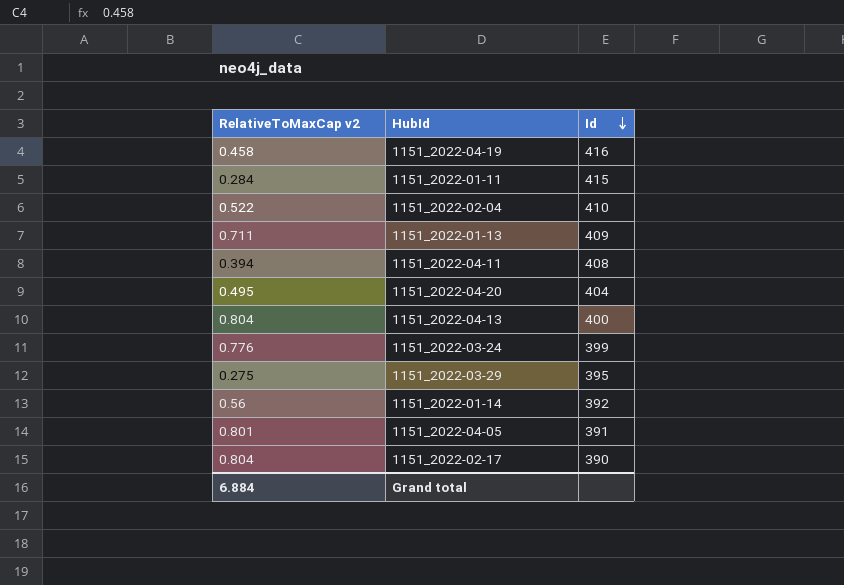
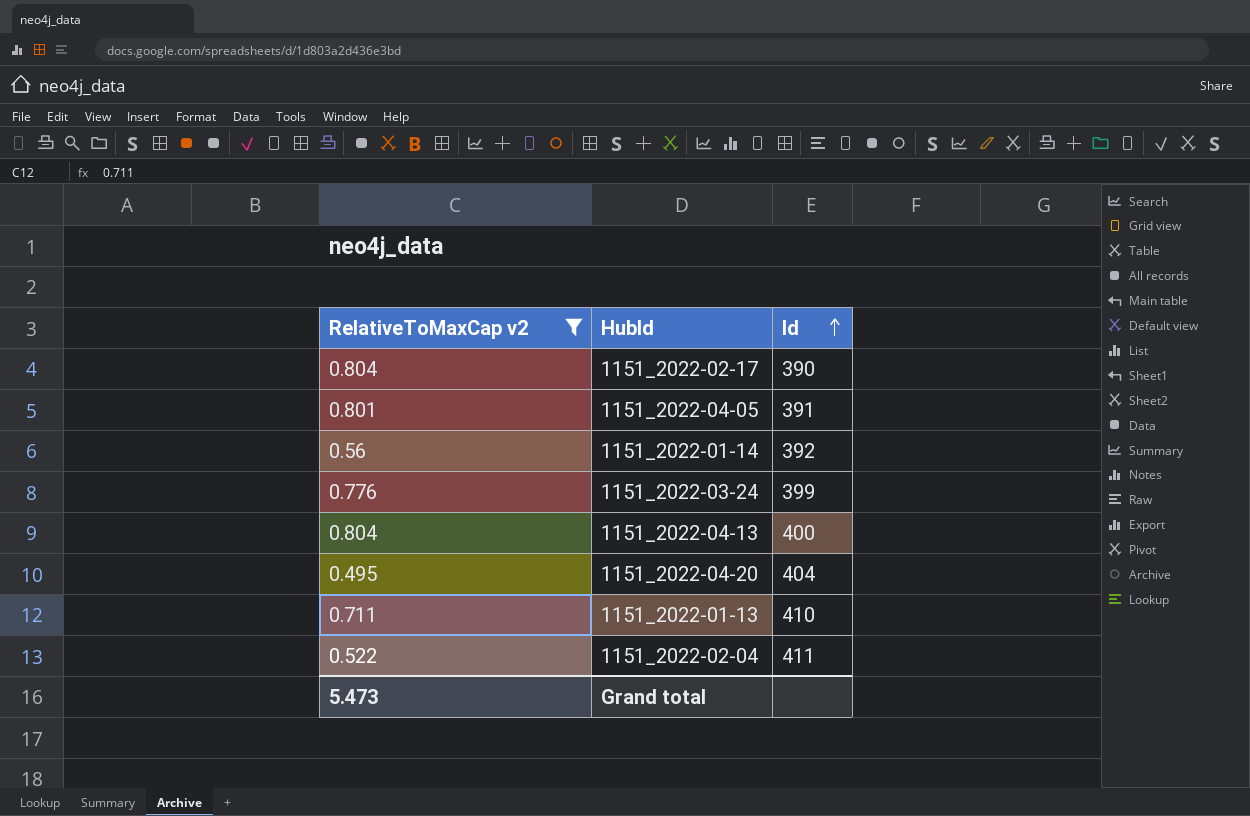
filter: none -> RelativeToMaxCap v2 >= 0.495
row order: Id descending -> Id ascending
1151_2022-01-13 | Id: 409 -> 410
1151_2022-02-04 | Id: 410 -> 411
Grand total | RelativeToMaxCap v2: 6.884 -> 5.473

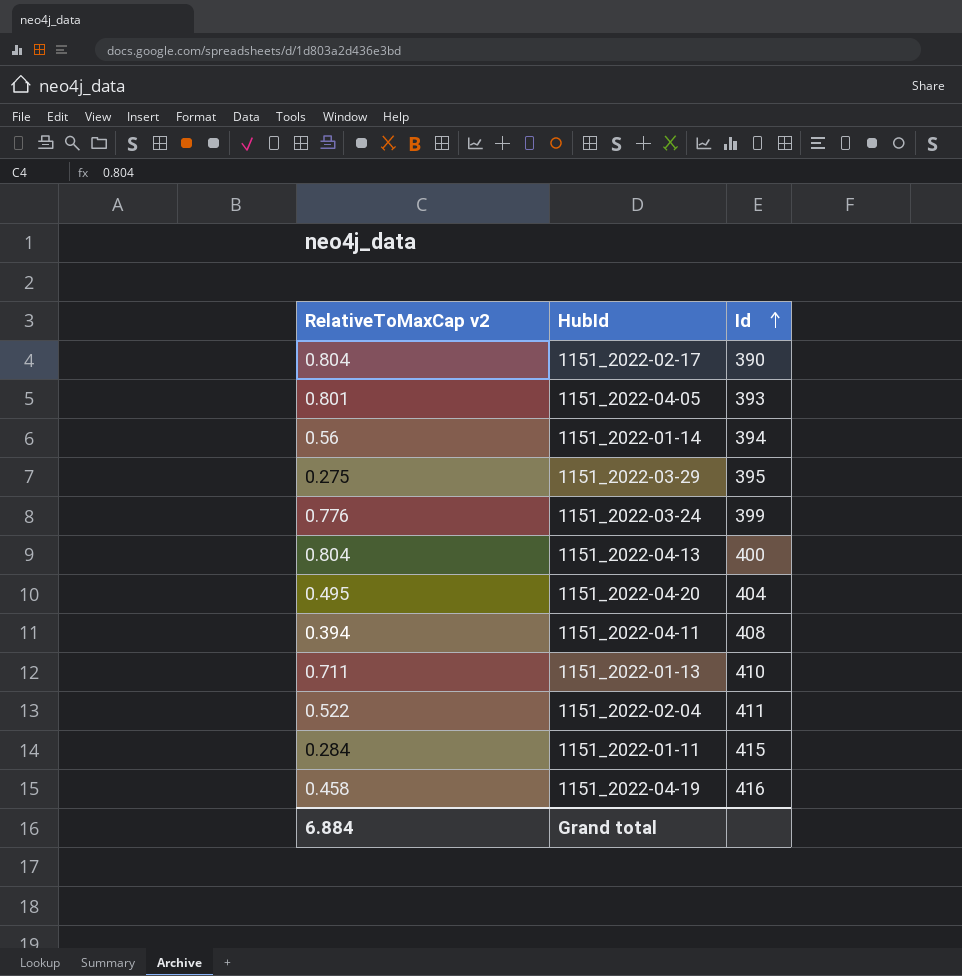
filter: RelativeToMaxCap v2 >= 0.495 -> none
1151_2022-04-05 | Id: 391 -> 393
1151_2022-01-14 | Id: 392 -> 394
Grand total | RelativeToMaxCap v2: 5.473 -> 6.884

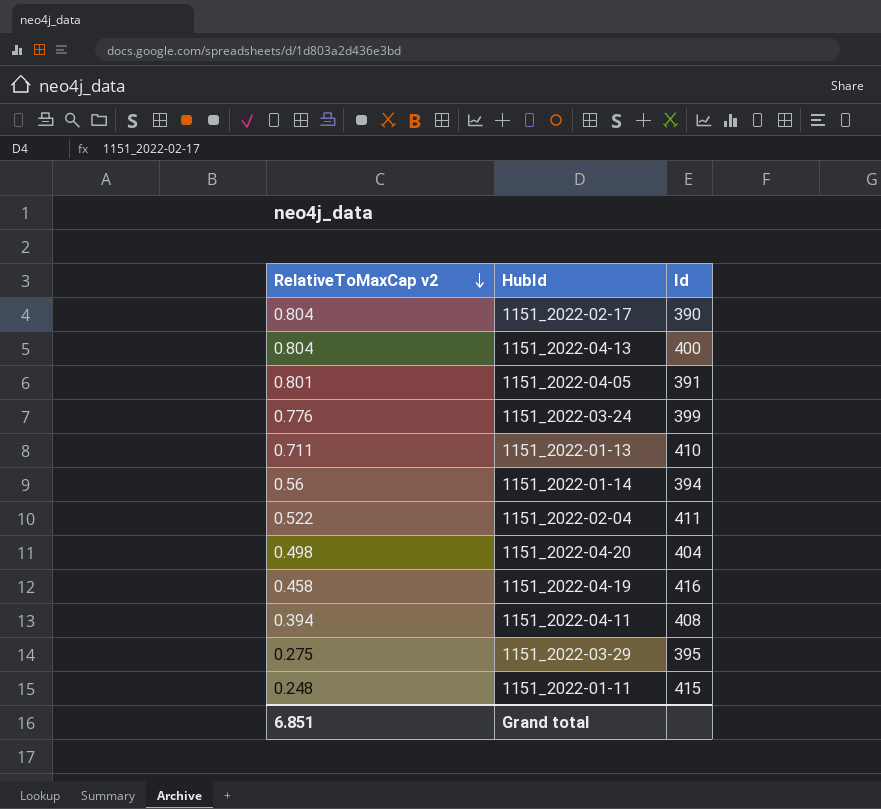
row order: Id ascending -> RelativeToMaxCap v2 descending
1151_2022-04-05 | Id: 393 -> 391
1151_2022-04-20 | RelativeToMaxCap v2: 0.495 -> 0.498
1151_2022-01-11 | RelativeToMaxCap v2: 0.284 -> 0.248
Grand total | RelativeToMaxCap v2: 6.884 -> 6.851

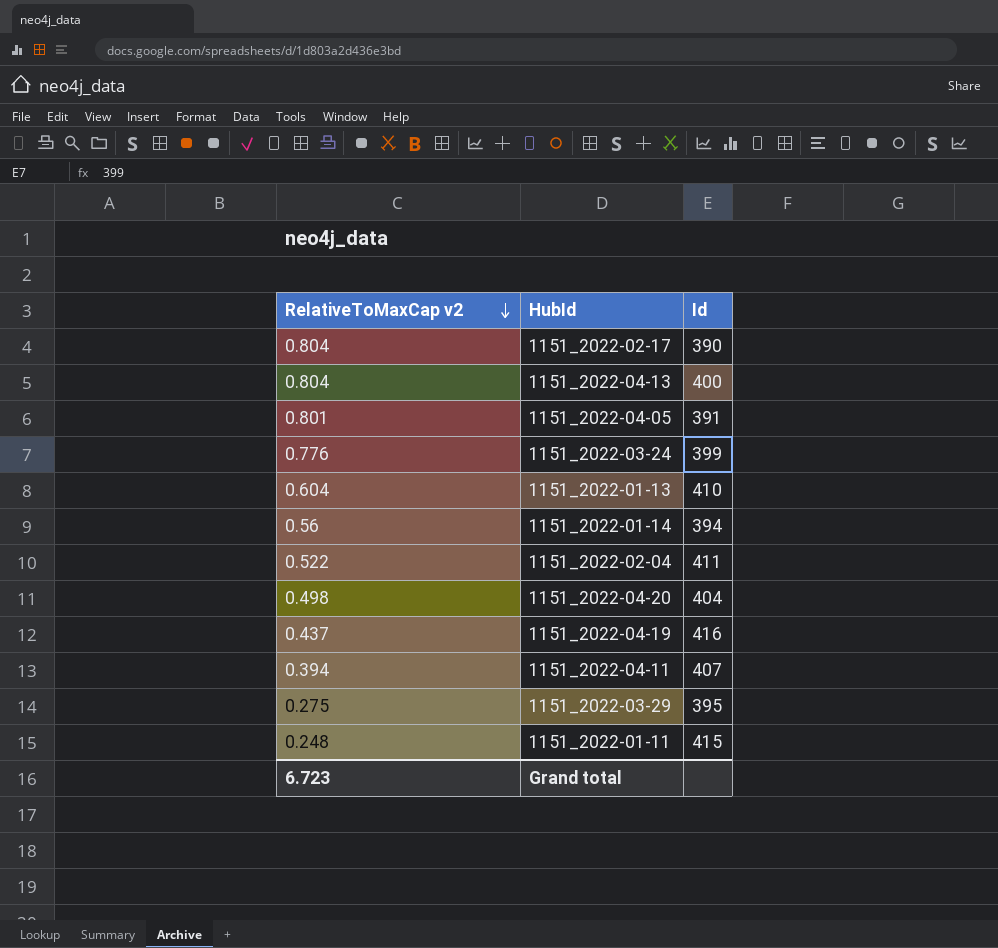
1151_2022-01-13 | RelativeToMaxCap v2: 0.711 -> 0.604
1151_2022-04-19 | RelativeToMaxCap v2: 0.458 -> 0.437
1151_2022-04-11 | Id: 408 -> 407
Grand total | RelativeToMaxCap v2: 6.851 -> 6.723

